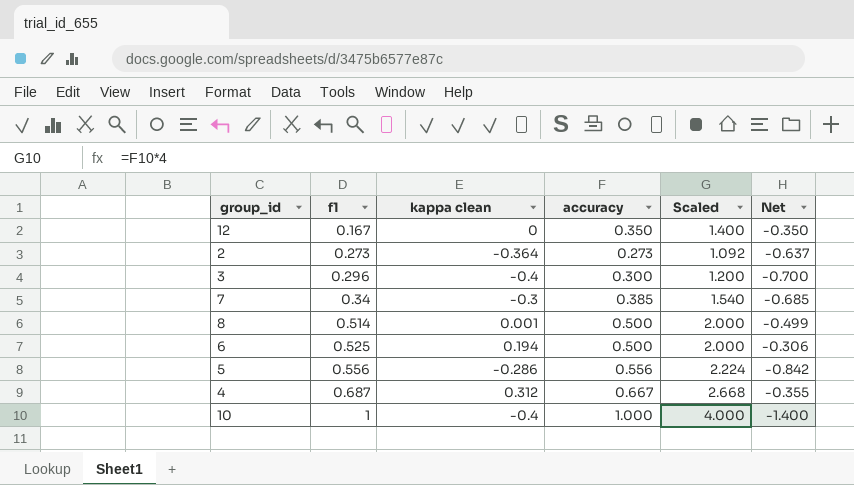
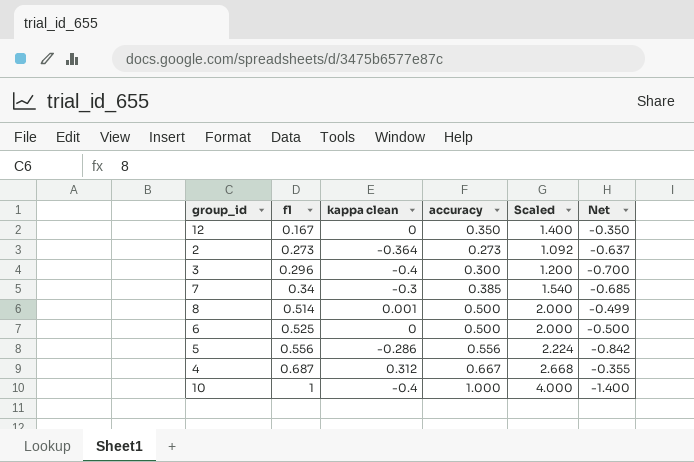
6 | kappa clean: 0.194 -> 0
6 | Net: -0.306 -> -0.500

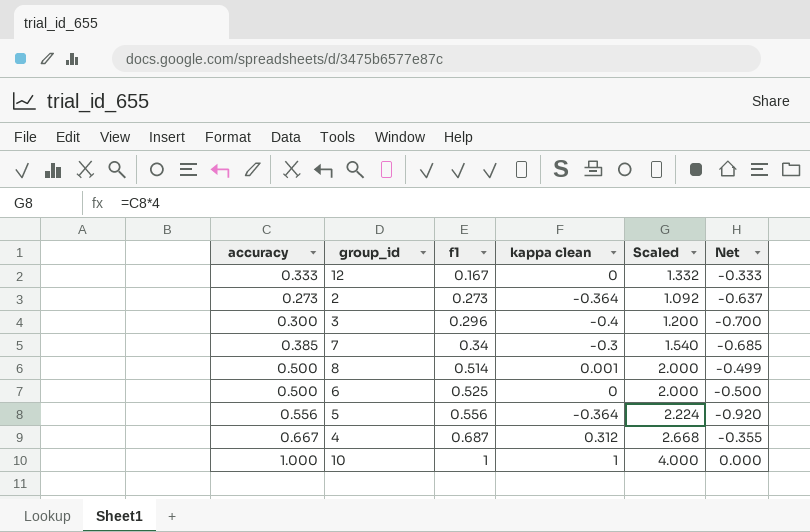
column accuracy | position: 4 -> 1
12 | accuracy: 0.350 -> 0.333
12 | Scaled: 1.400 -> 1.332
12 | Net: -0.350 -> -0.333
5 | kappa clean: -0.286 -> -0.364
5 | Net: -0.842 -> -0.920
10 | kappa clean: -0.4 -> 1
10 | Net: -1.400 -> 0.000

